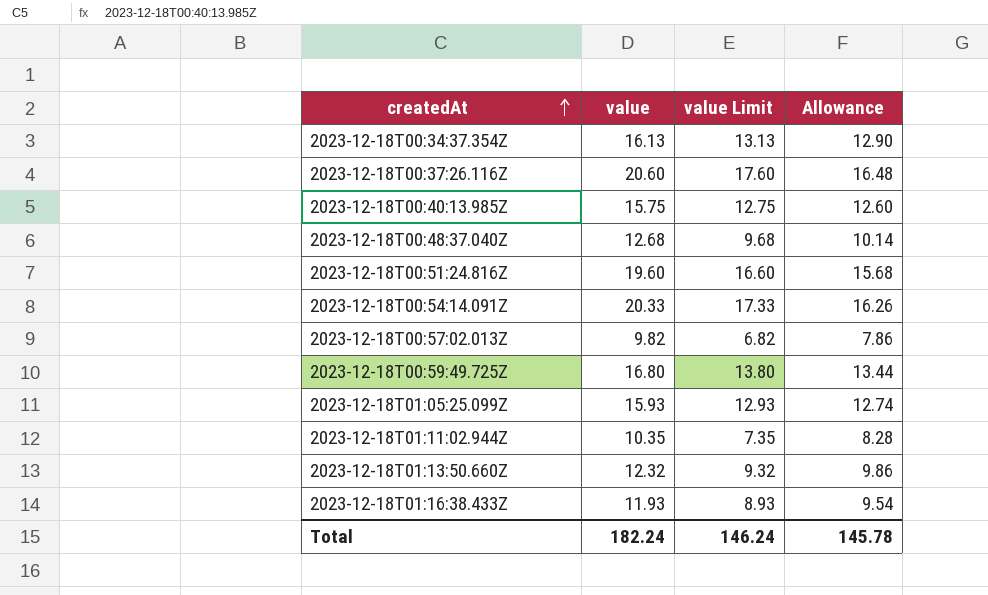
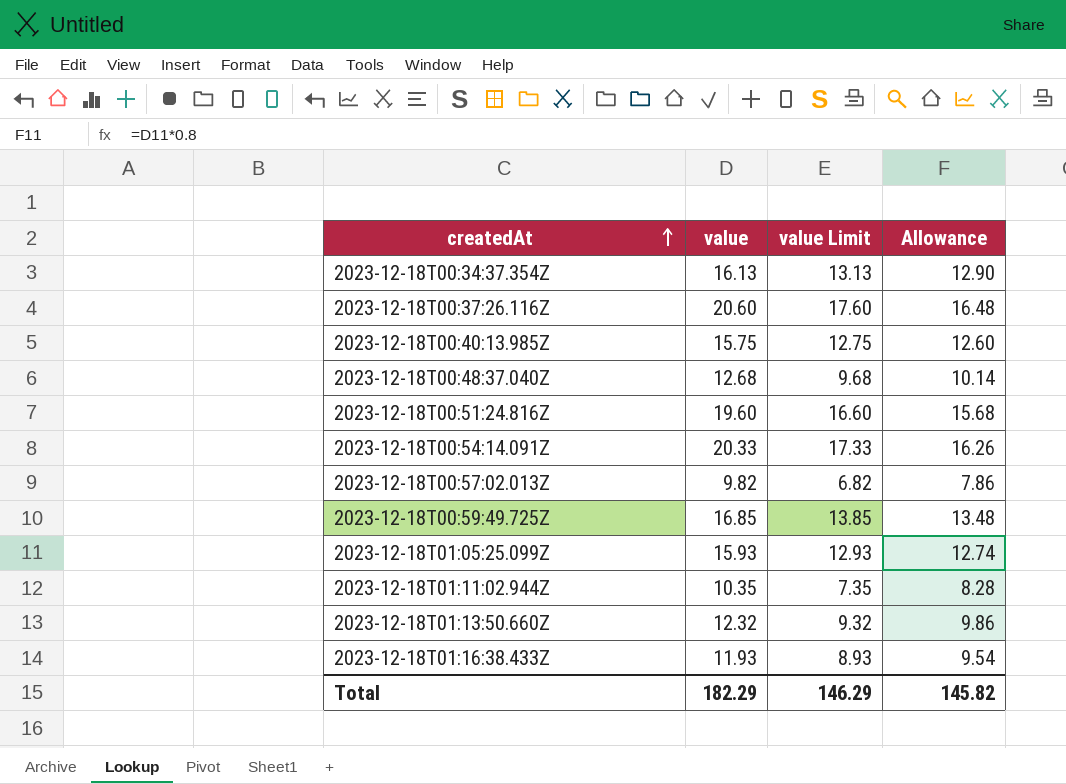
2023-12-18T00:59:49.725Z | value: 16.80 -> 16.85
2023-12-18T00:59:49.725Z | value Limit: 13.80 -> 13.85
2023-12-18T00:59:49.725Z | Allowance: 13.44 -> 13.48
Total | value: 182.24 -> 182.29
Total | value Limit: 146.24 -> 146.29
Total | Allowance: 145.78 -> 145.82

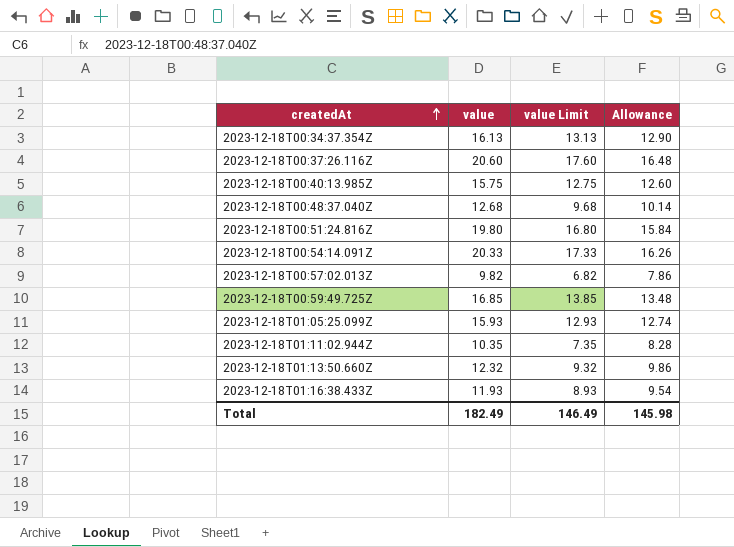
2023-12-18T00:51:24.816Z | value: 19.60 -> 19.80
2023-12-18T00:51:24.816Z | value Limit: 16.60 -> 16.80
2023-12-18T00:51:24.816Z | Allowance: 15.68 -> 15.84
Total | value: 182.29 -> 182.49
Total | value Limit: 146.29 -> 146.49
Total | Allowance: 145.82 -> 145.98

